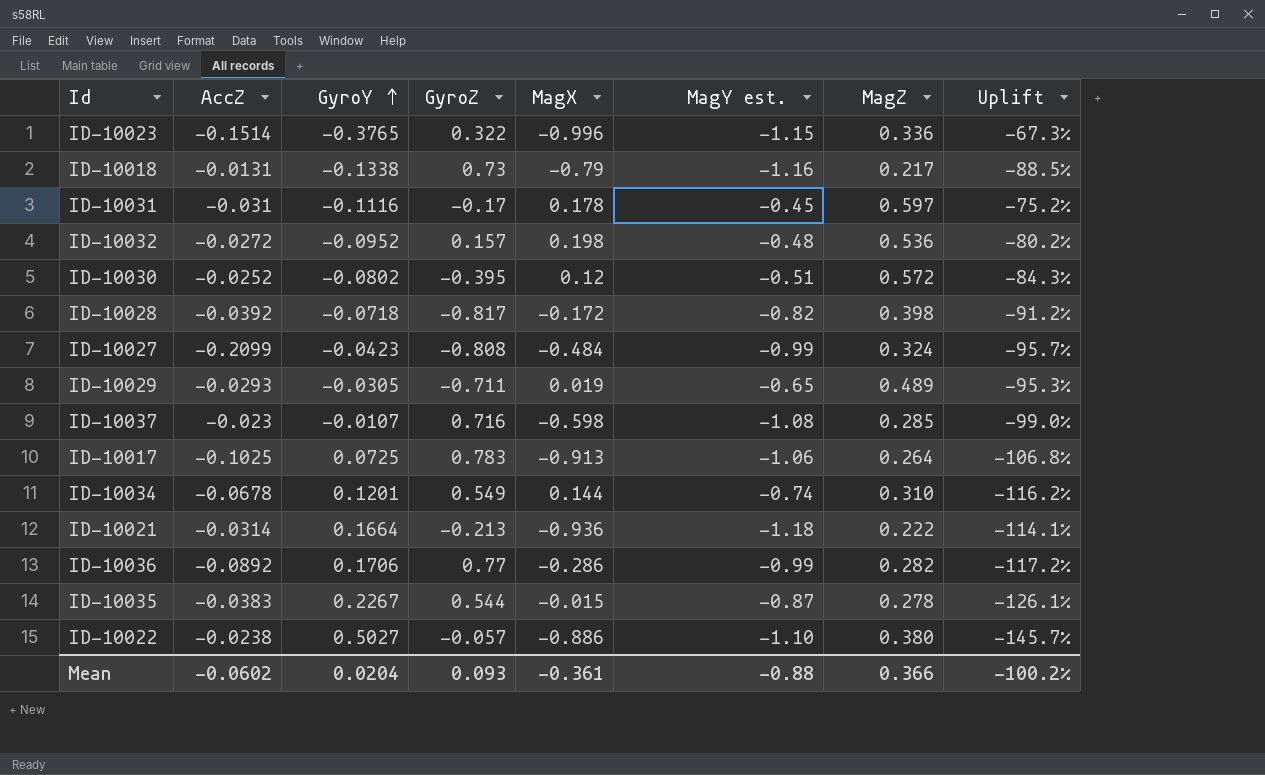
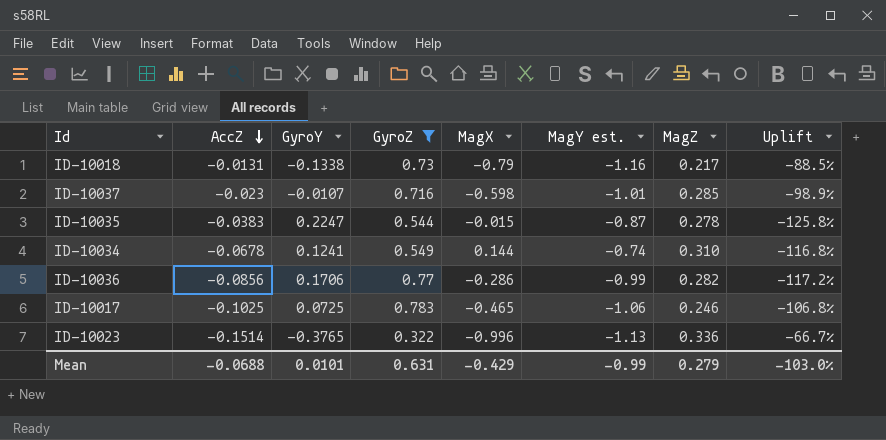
filter: none -> GyroZ >= 0.322
row order: GyroY ascending -> AccZ descending
ID-10037 | MagY est.: -1.08 -> -1.01
ID-10037 | Uplift: -99.0% -> -98.9%
ID-10035 | GyroY: 0.2267 -> 0.2247
ID-10035 | Uplift: -126.1% -> -125.8%
ID-10034 | GyroY: 0.1201 -> 0.1241
ID-10034 | Uplift: -116.2% -> -116.8%
ID-10036 | AccZ: -0.0892 -> -0.0856
ID-10017 | MagX: -0.913 -> -0.465
ID-10017 | MagZ: 0.264 -> 0.246
ID-10023 | MagY est.: -1.15 -> -1.13
ID-10023 | Uplift: -67.3% -> -66.7%
Mean | AccZ: -0.0602 -> -0.0688
Mean | GyroY: 0.0204 -> 0.0101
Mean | GyroZ: 0.093 -> 0.631
Mean | MagX: -0.361 -> -0.429
Mean | MagY est.: -0.88 -> -0.99
Mean | MagZ: 0.366 -> 0.279
Mean | Uplift: -100.2% -> -103.0%

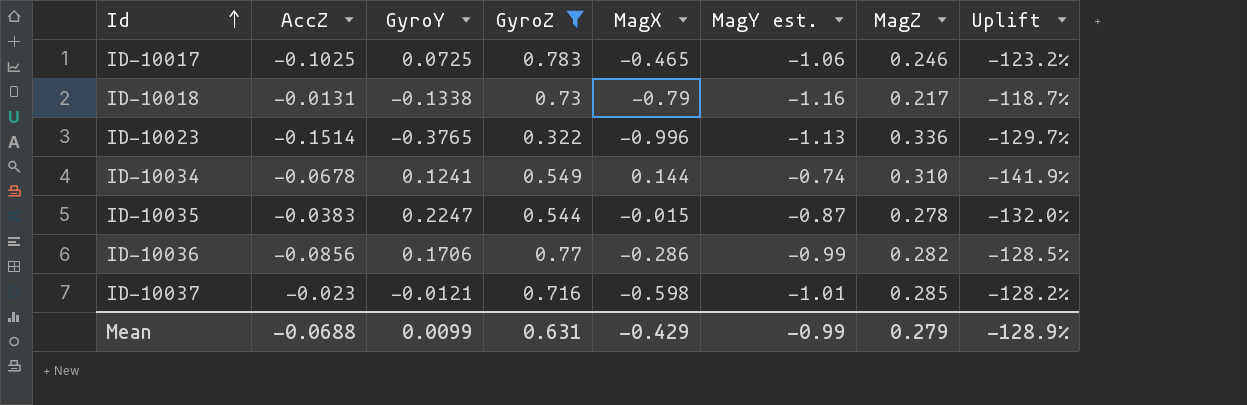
row order: AccZ descending -> Id ascending
column Uplift | formula: ([GyroY] - [MagY est.]) / [MagY est.] -> ([MagZ] - [MagY est.]) / [MagY est.]
ID-10037 | GyroY: -0.0107 -> -0.0121
Mean | GyroY: 0.0101 -> 0.0099
Mean | Uplift: -103.0% -> -128.9%

